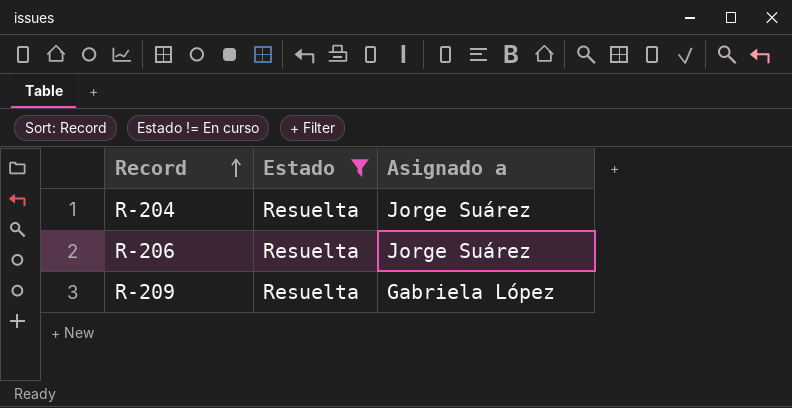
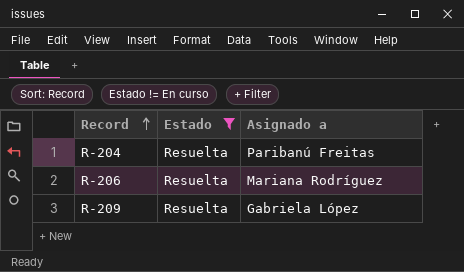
R-204 | Asignado a: Jorge Suárez -> Paribanú Freitas
R-206 | Asignado a: Jorge Suárez -> Mariana Rodríguez

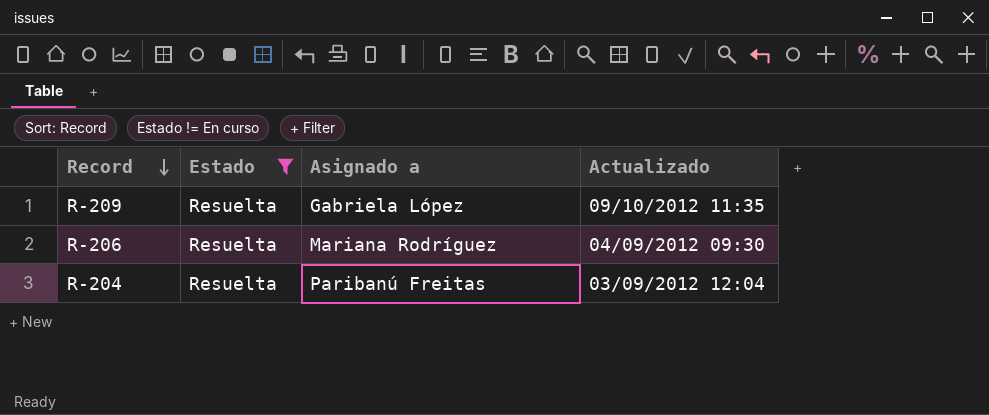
row order: Record ascending -> Record descending
column Actualizado | position: none -> 4

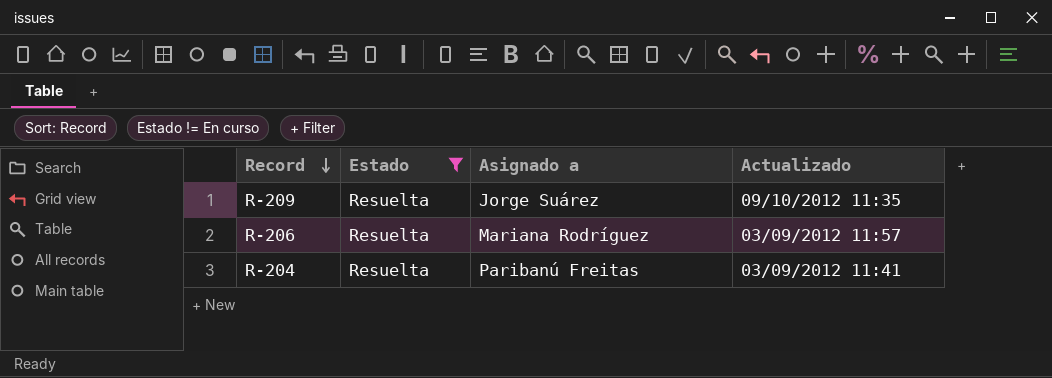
R-209 | Asignado a: Gabriela López -> Jorge Suárez
R-206 | Actualizado: 04/09/2012 09:30 -> 03/09/2012 11:57
R-204 | Actualizado: 03/09/2012 12:04 -> 03/09/2012 11:41

